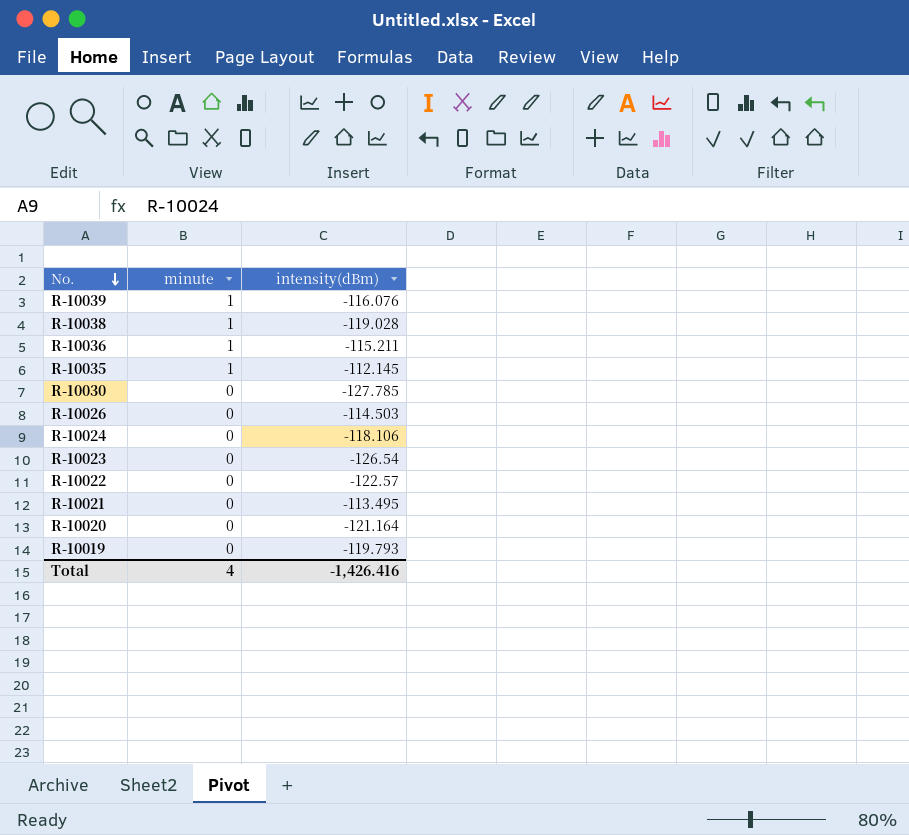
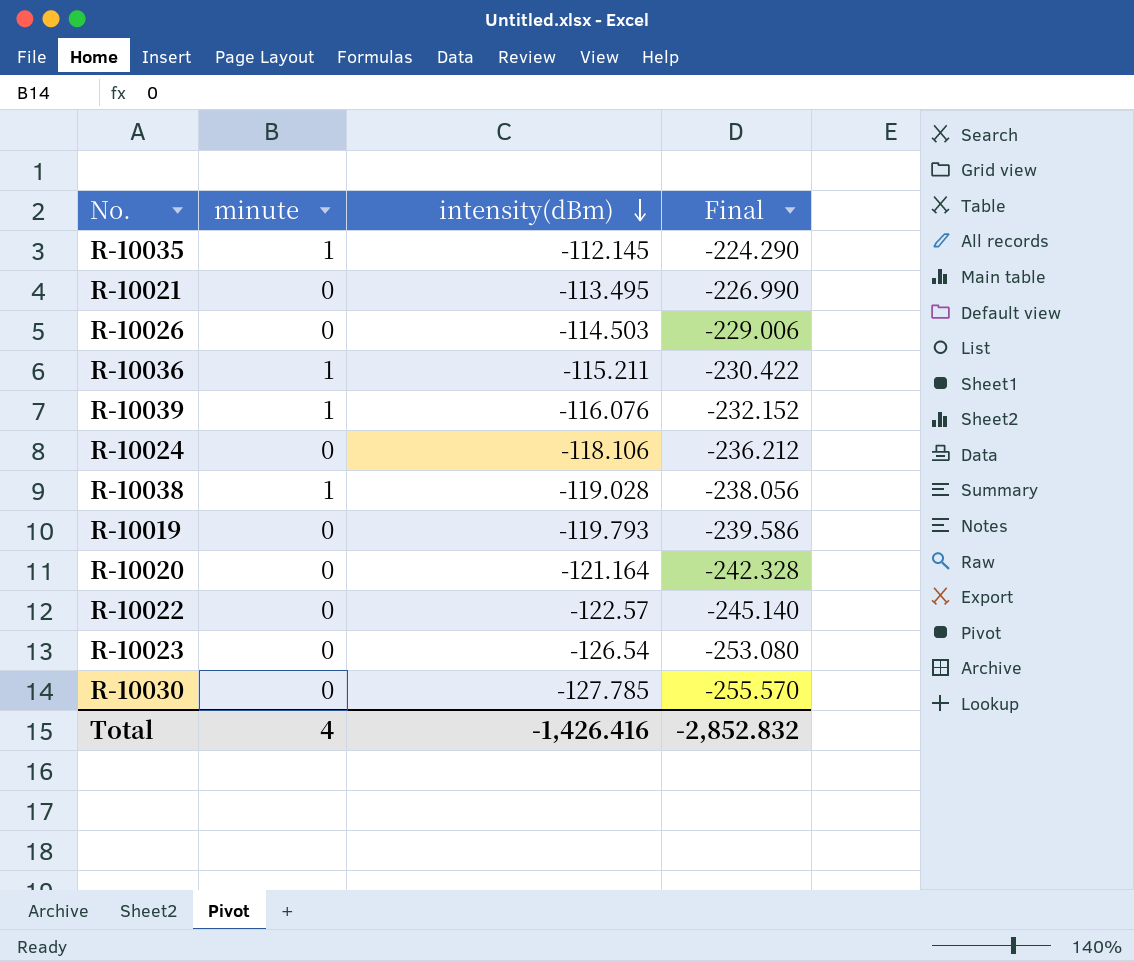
row order: No. descending -> intensity(dBm) descending
column Final | formula: none -> [intensity(dBm)] * 2

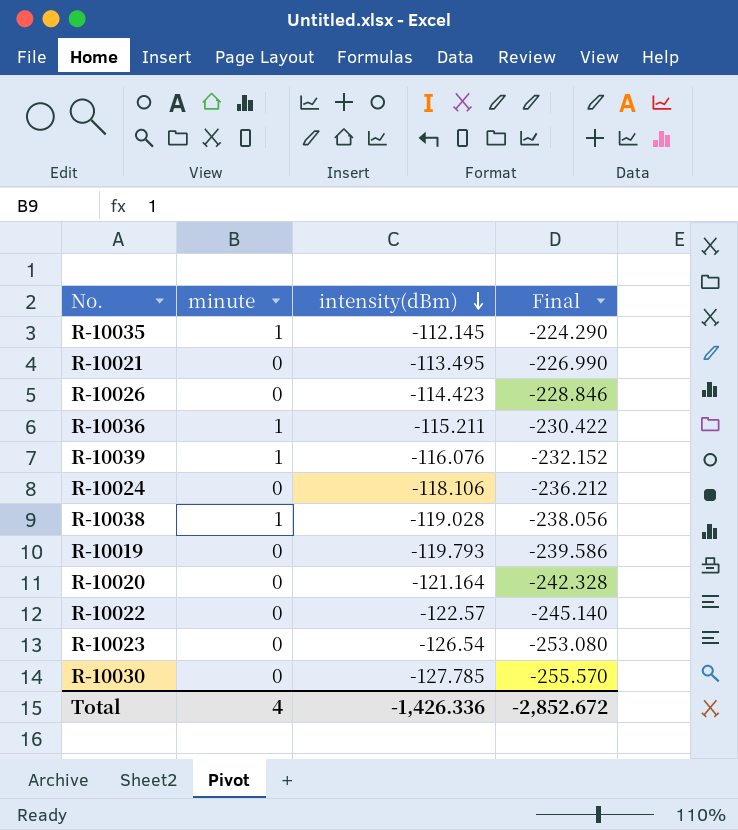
R-10026 | intensity(dBm): -114.503 -> -114.423
R-10026 | Final: -229.006 -> -228.846
Total | intensity(dBm): -1,426.416 -> -1,426.336
Total | Final: -2,852.832 -> -2,852.672

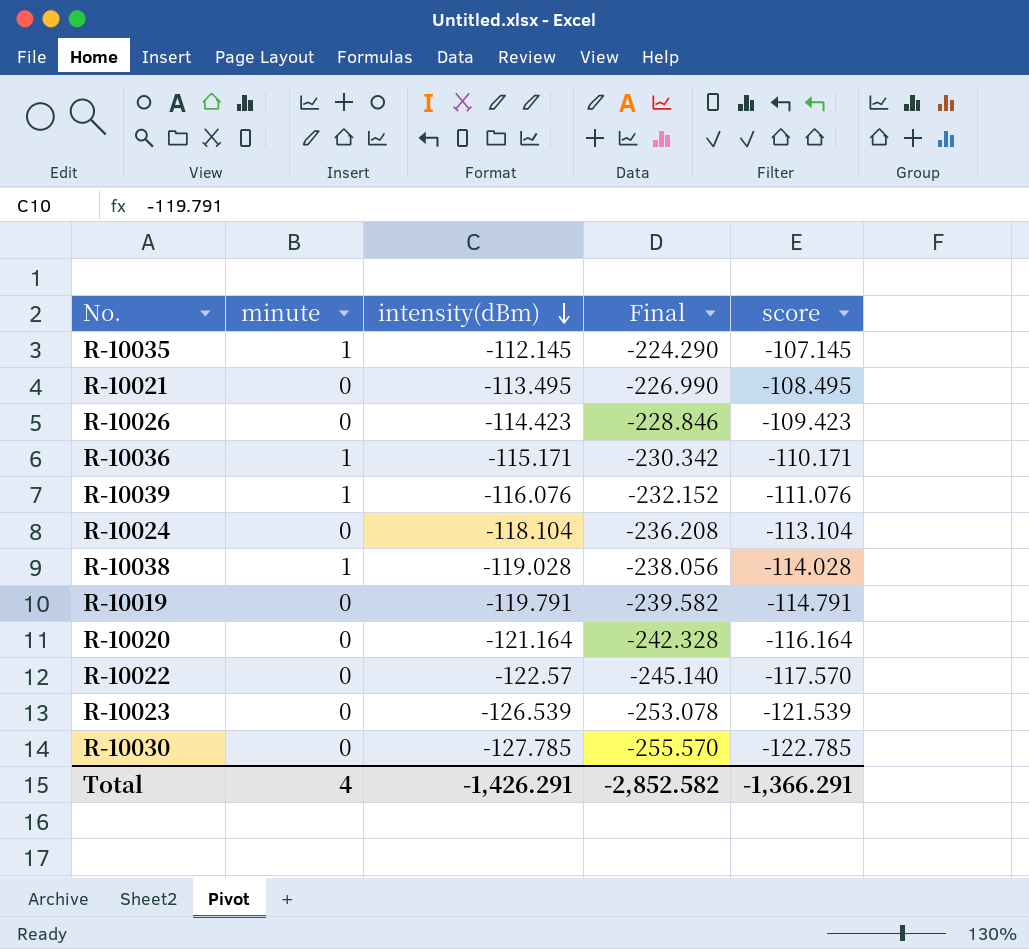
column score | formula: none -> [intensity(dBm)] + 5
R-10036 | intensity(dBm): -115.211 -> -115.171
R-10036 | Final: -230.422 -> -230.342
R-10024 | intensity(dBm): -118.106 -> -118.104
R-10024 | Final: -236.212 -> -236.208
R-10019 | intensity(dBm): -119.793 -> -119.791
R-10019 | Final: -239.586 -> -239.582
R-10023 | intensity(dBm): -126.54 -> -126.539
R-10023 | Final: -253.080 -> -253.078
Total | intensity(dBm): -1,426.336 -> -1,426.291
Total | Final: -2,852.672 -> -2,852.582

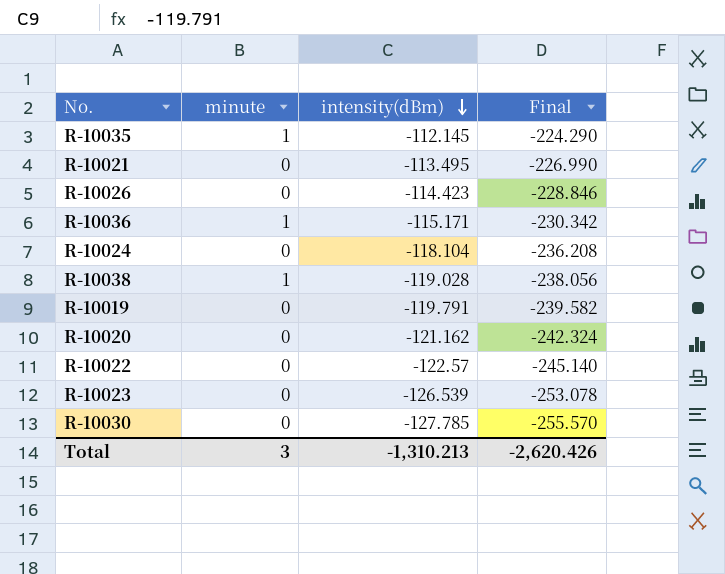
column score | formula: [intensity(dBm)] + 5 -> none
row R-10039: 1 | -116.076 | -232.152 | -111.076 -> none
R-10020 | intensity(dBm): -121.164 -> -121.162
R-10020 | Final: -242.328 -> -242.324
Total | minute: 4 -> 3
Total | intensity(dBm): -1,426.291 -> -1,310.213
Total | Final: -2,852.582 -> -2,620.426

